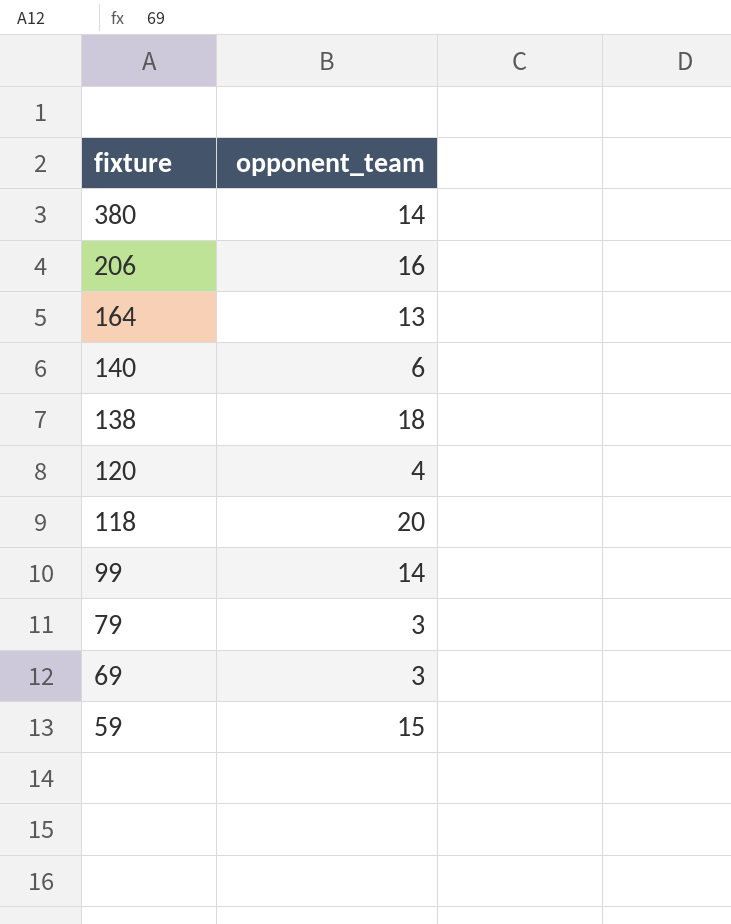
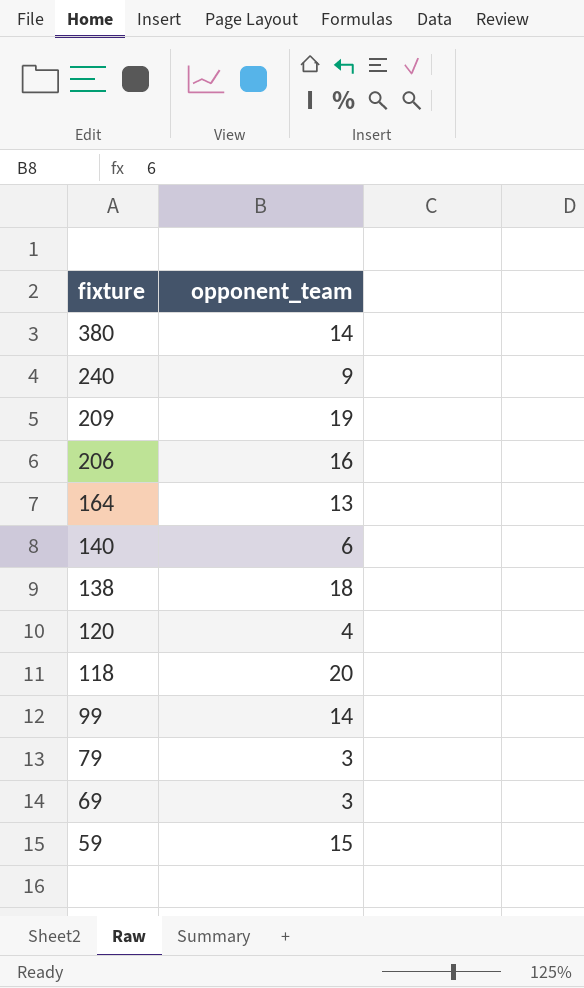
row 240: none -> 9
row 209: none -> 19

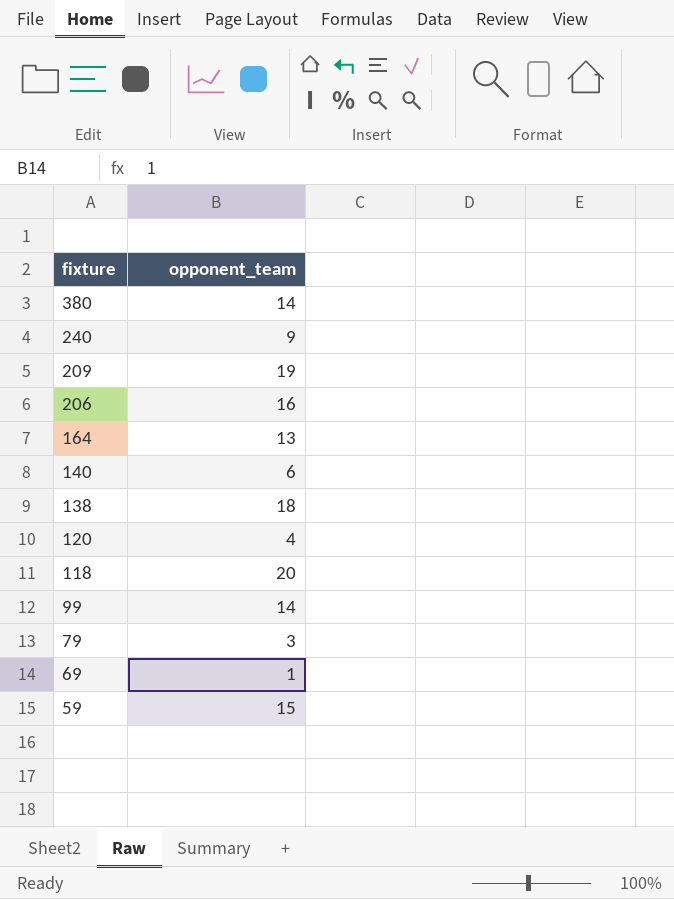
69 | opponent_team: 3 -> 1

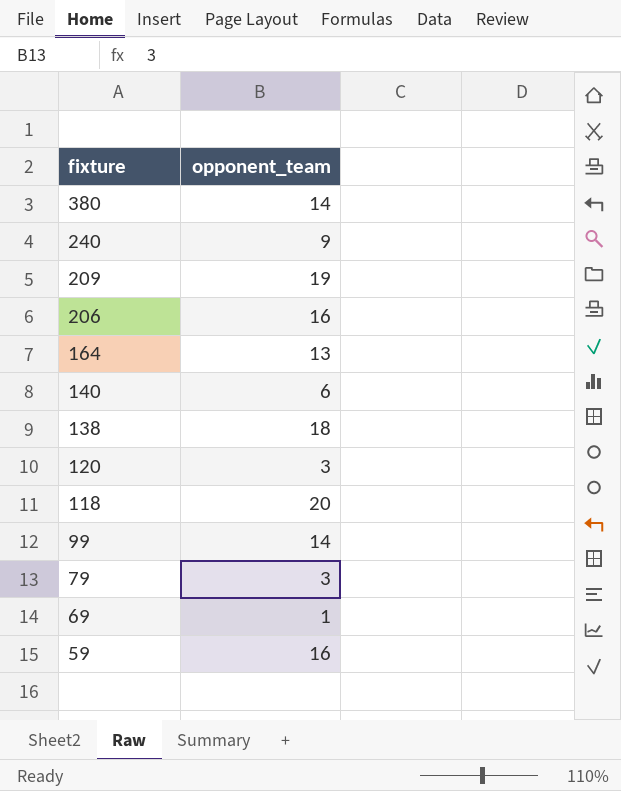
120 | opponent_team: 4 -> 3
59 | opponent_team: 15 -> 16

